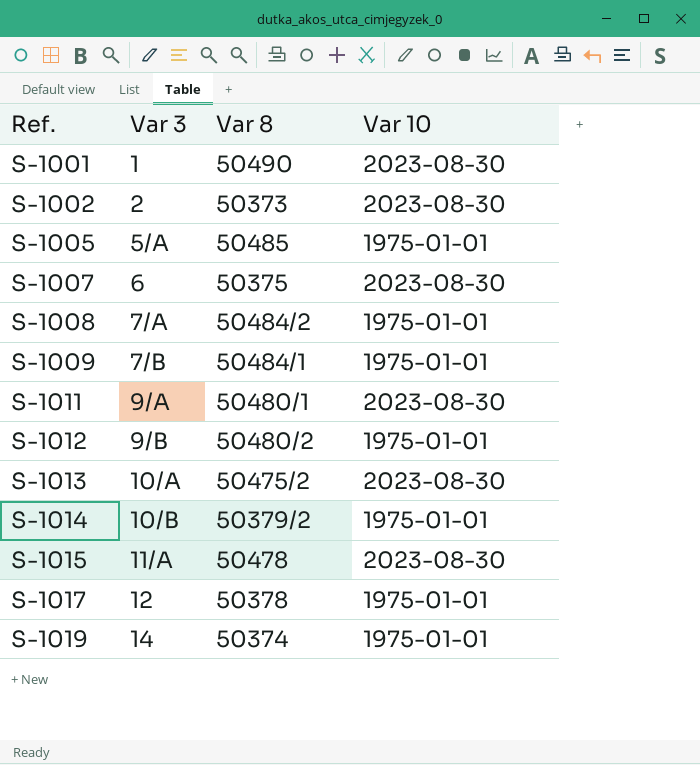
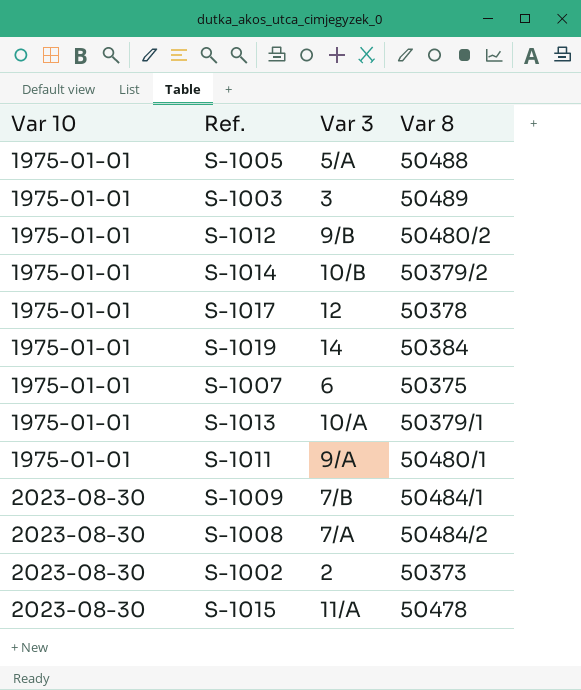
row order: Ref. ascending -> Var 10 ascending
column Var 10 | position: 4 -> 1
row S-1001: 1 | 50490 | 2023-08-30 -> none
S-1005 | Var 8: 50485 -> 50488
row S-1003: none -> 1975-01-01 | 3 | 50489
S-1019 | Var 8: 50374 -> 50384
S-1007 | Var 10: 2023-08-30 -> 1975-01-01
S-1013 | Var 10: 2023-08-30 -> 1975-01-01
S-1013 | Var 8: 50475/2 -> 50379/1
S-1011 | Var 10: 2023-08-30 -> 1975-01-01
S-1009 | Var 10: 1975-01-01 -> 2023-08-30
S-1008 | Var 10: 1975-01-01 -> 2023-08-30

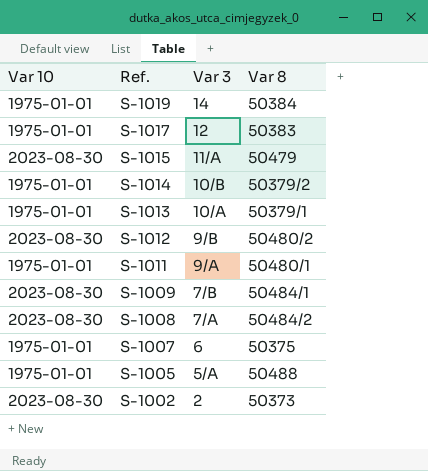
row order: Var 10 ascending -> Ref. descending
row S-1003: 1975-01-01 | 3 | 50489 -> none
S-1017 | Var 8: 50378 -> 50383
S-1015 | Var 8: 50478 -> 50479
S-1012 | Var 10: 1975-01-01 -> 2023-08-30

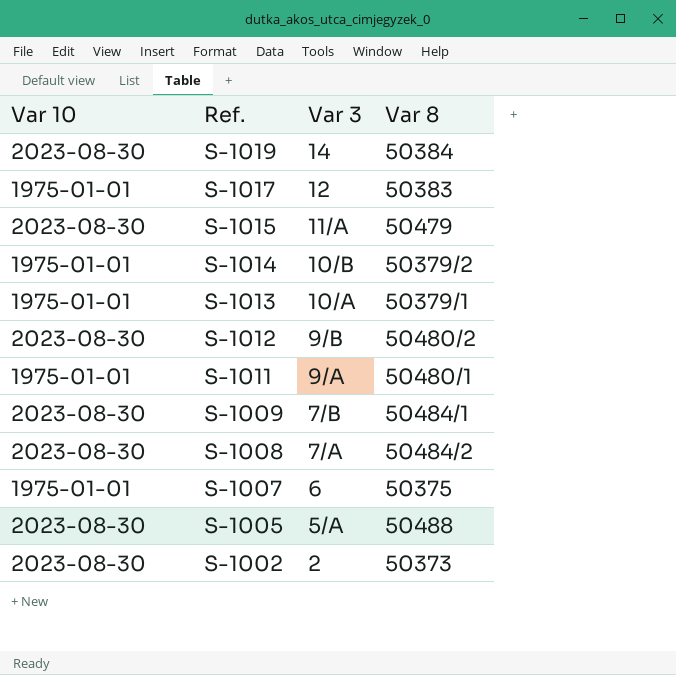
S-1019 | Var 10: 1975-01-01 -> 2023-08-30
S-1005 | Var 10: 1975-01-01 -> 2023-08-30

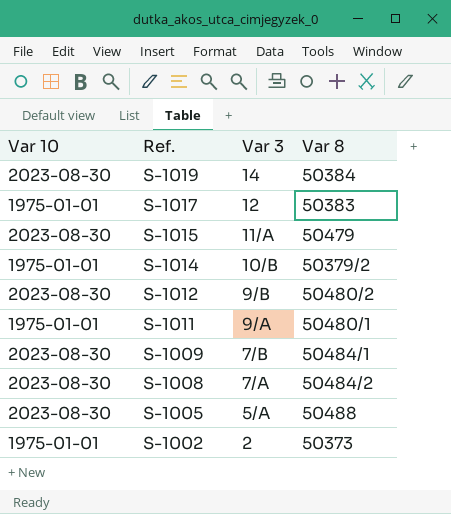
row S-1013: 1975-01-01 | 10/A | 50379/1 -> none
row S-1007: 1975-01-01 | 6 | 50375 -> none
S-1002 | Var 10: 2023-08-30 -> 1975-01-01

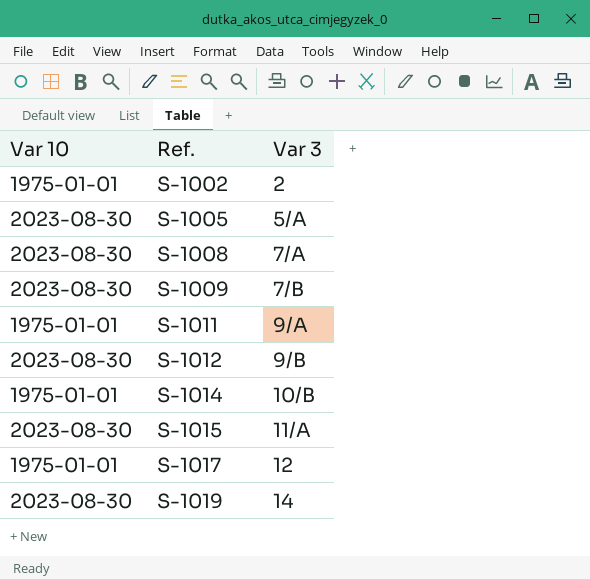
row order: Ref. descending -> Ref. ascending
column Var 8 | position: 4 -> none

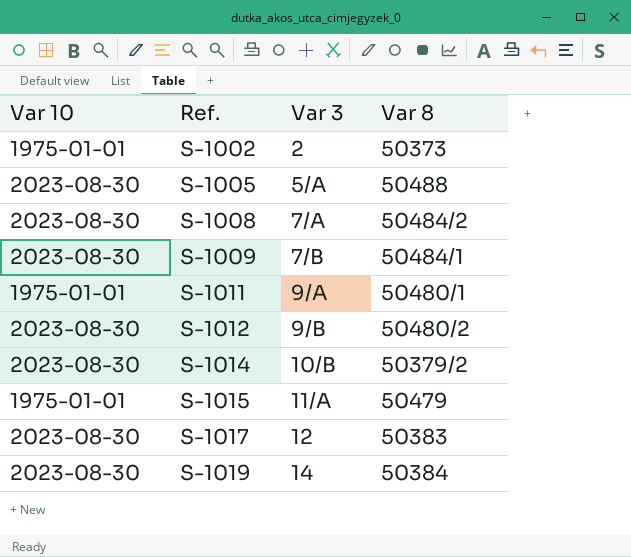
column Var 8 | position: none -> 4
S-1014 | Var 10: 1975-01-01 -> 2023-08-30
S-1015 | Var 10: 2023-08-30 -> 1975-01-01
S-1017 | Var 10: 1975-01-01 -> 2023-08-30

